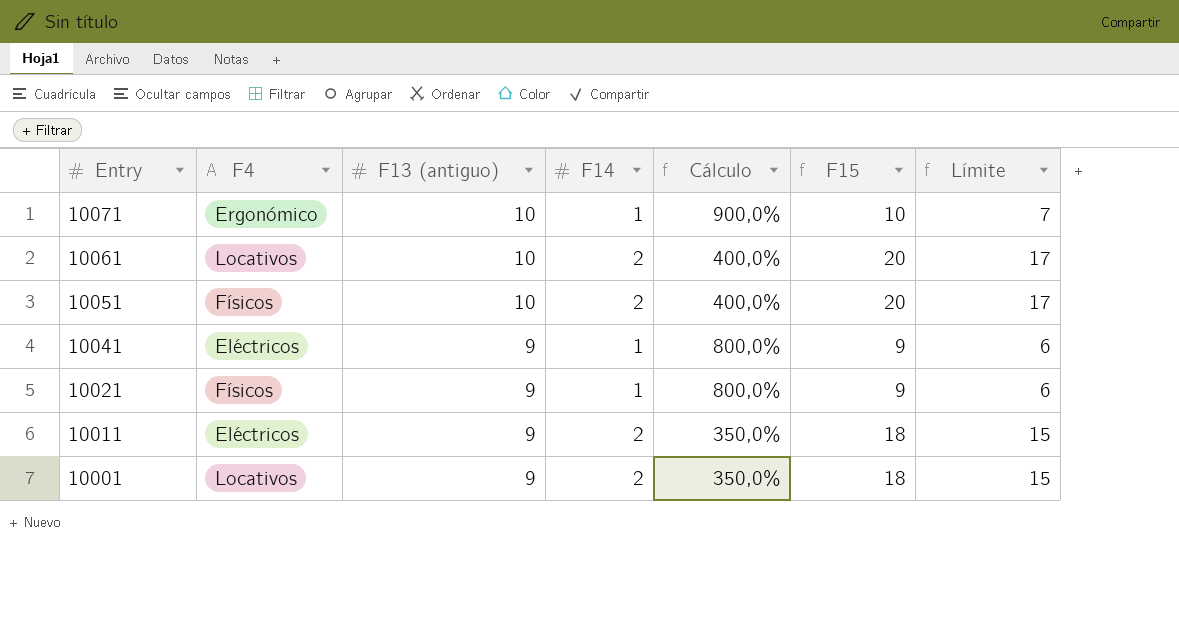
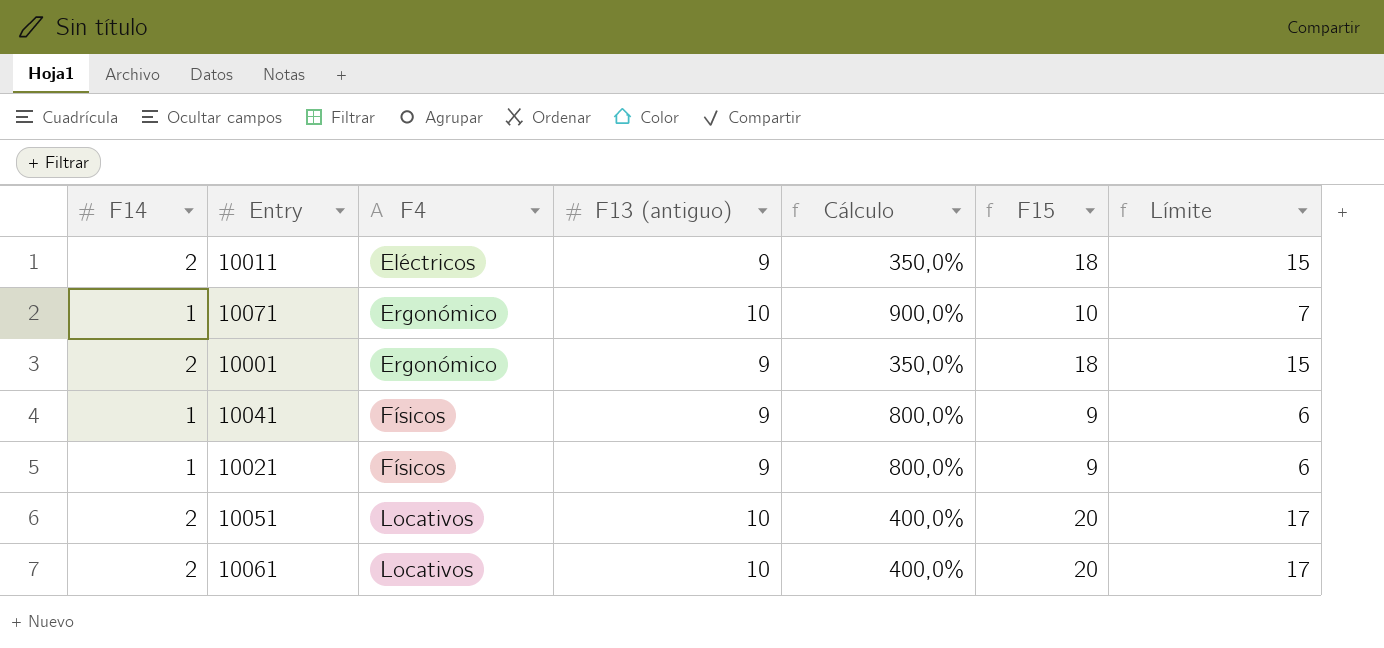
row order: Entry descending -> F4 ascending
column F14 | position: 4 -> 1
10001 | F4: Locativos -> Ergonómico
10041 | F4: Eléctricos -> Físicos
10051 | F4: Físicos -> Locativos

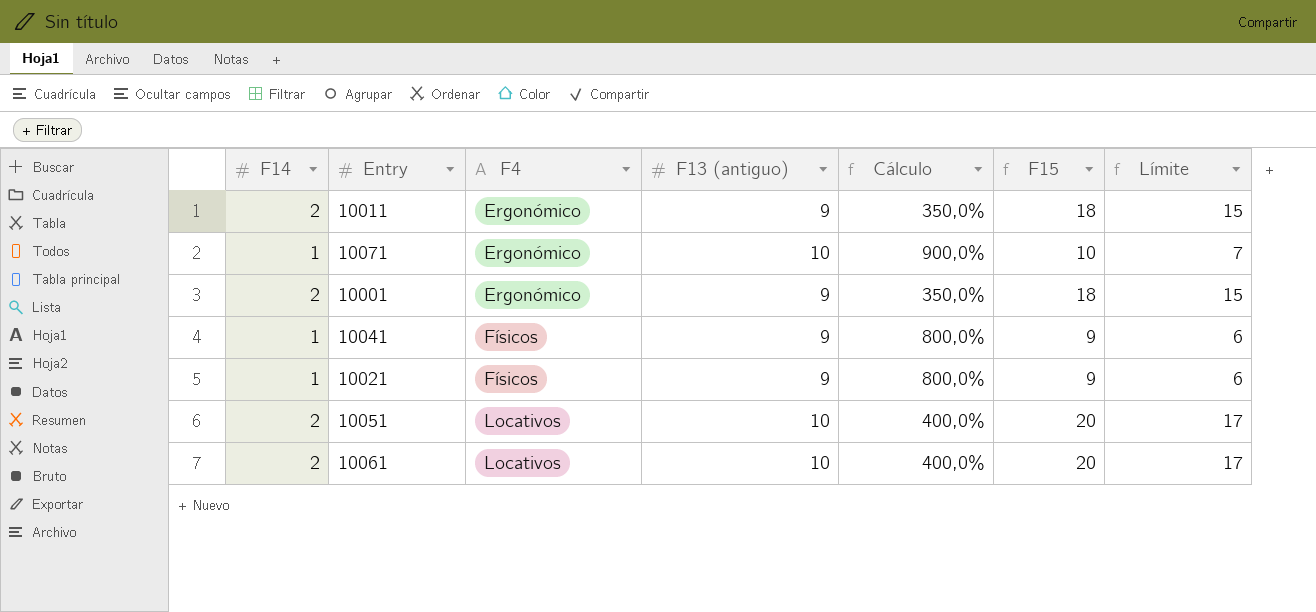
10011 | F4: Eléctricos -> Ergonómico

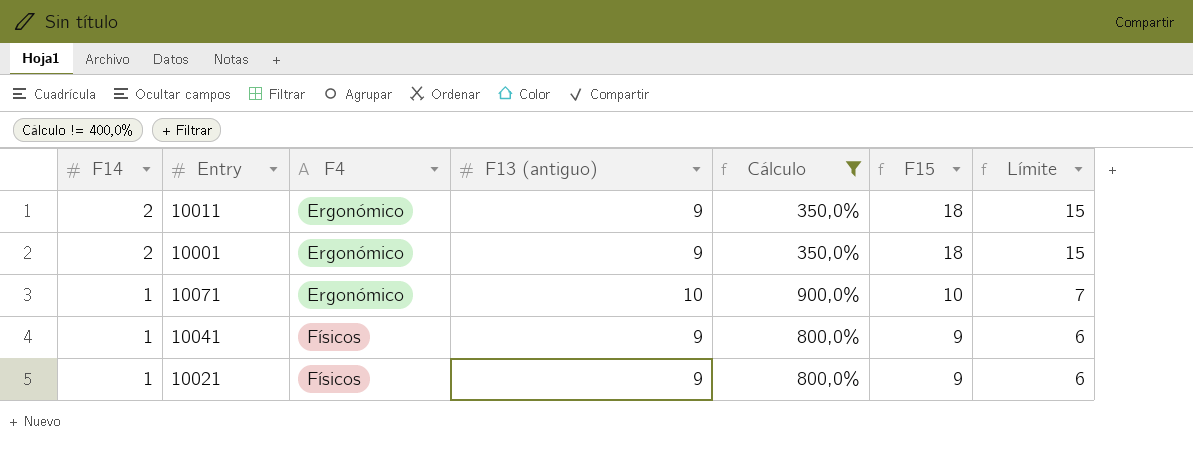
filter: none -> Cálculo != 400,0%
row order: F4 ascending -> F14 descending

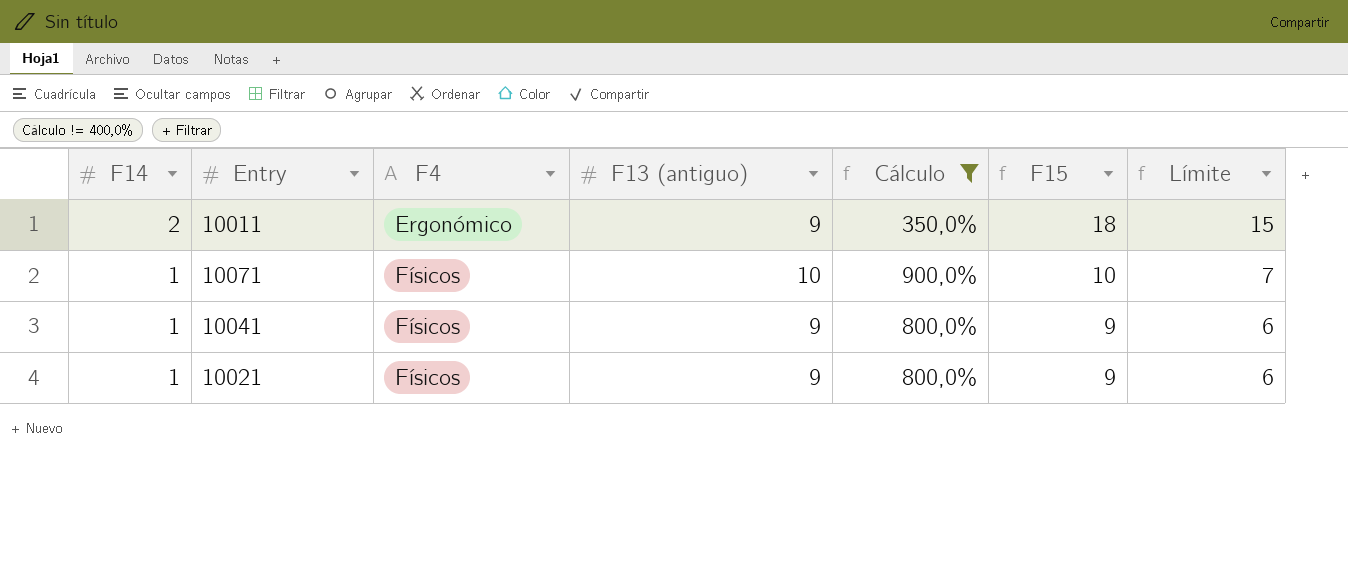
row 10001: 2 | Ergonómico | 9 | 350,0% | 18 | 15 -> none
10071 | F4: Ergonómico -> Físicos

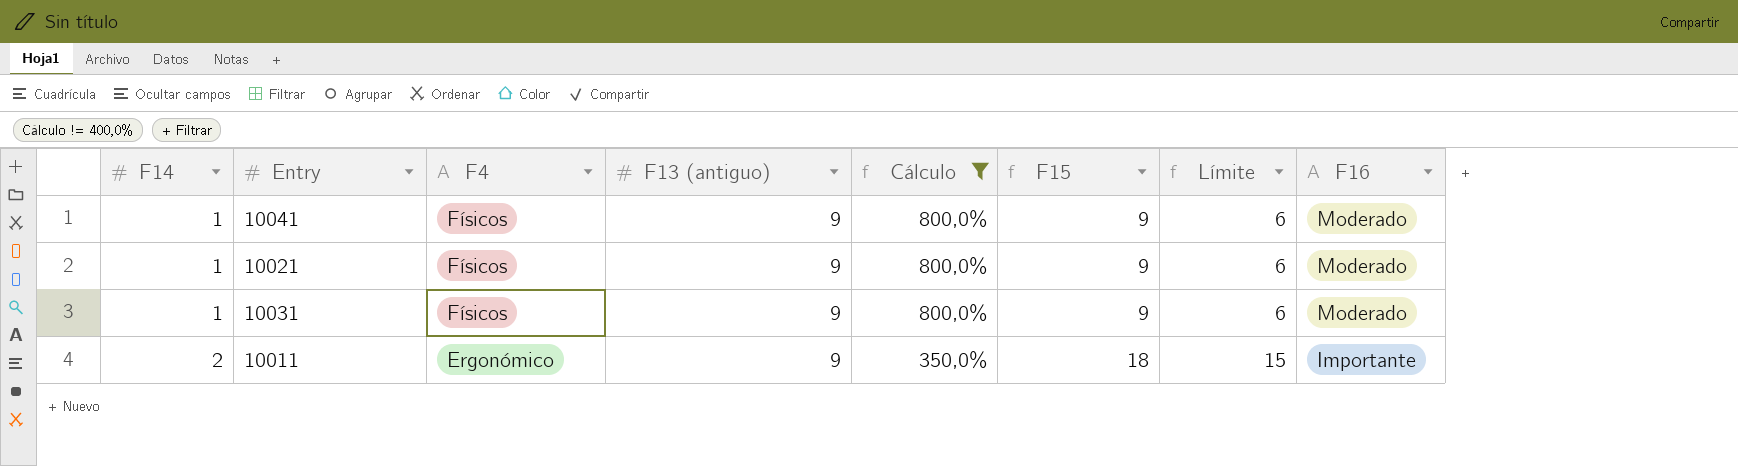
row order: F14 descending -> F14 ascending
column F16 | position: none -> 8
row 10071: 1 | Físicos | 10 | 900,0% | 10 | 7 -> none
row 10031: none -> 1 | Físicos | 9 | 800,0% | 9 | 6 | Moderado

